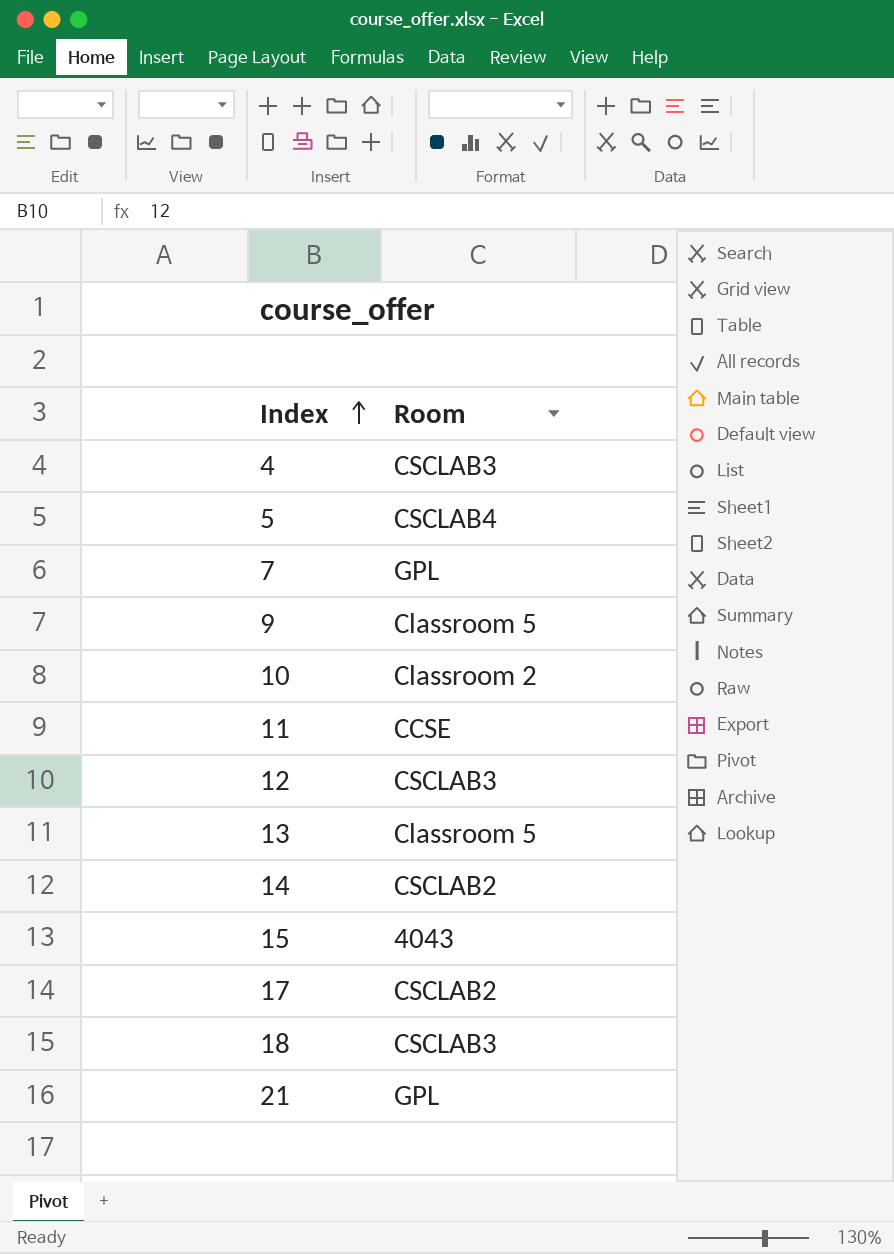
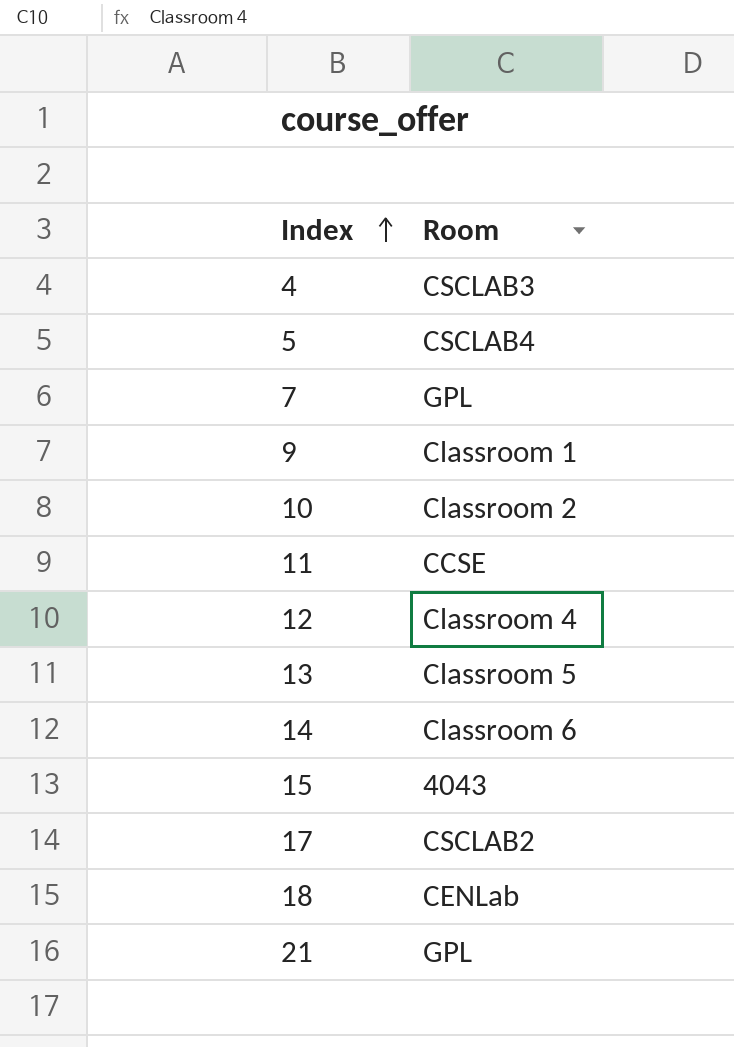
9 | Room: Classroom 5 -> Classroom 1
12 | Room: CSCLAB3 -> Classroom 4
14 | Room: CSCLAB2 -> Classroom 6
18 | Room: CSCLAB3 -> CENLab

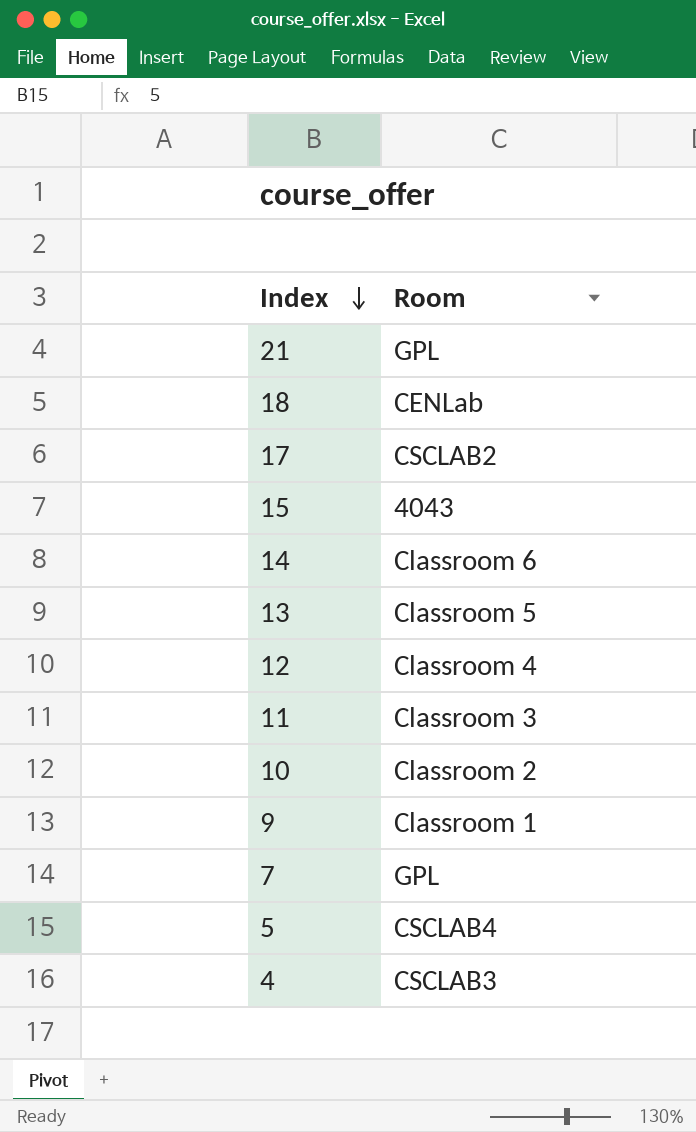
row order: Index ascending -> Index descending
11 | Room: CCSE -> Classroom 3

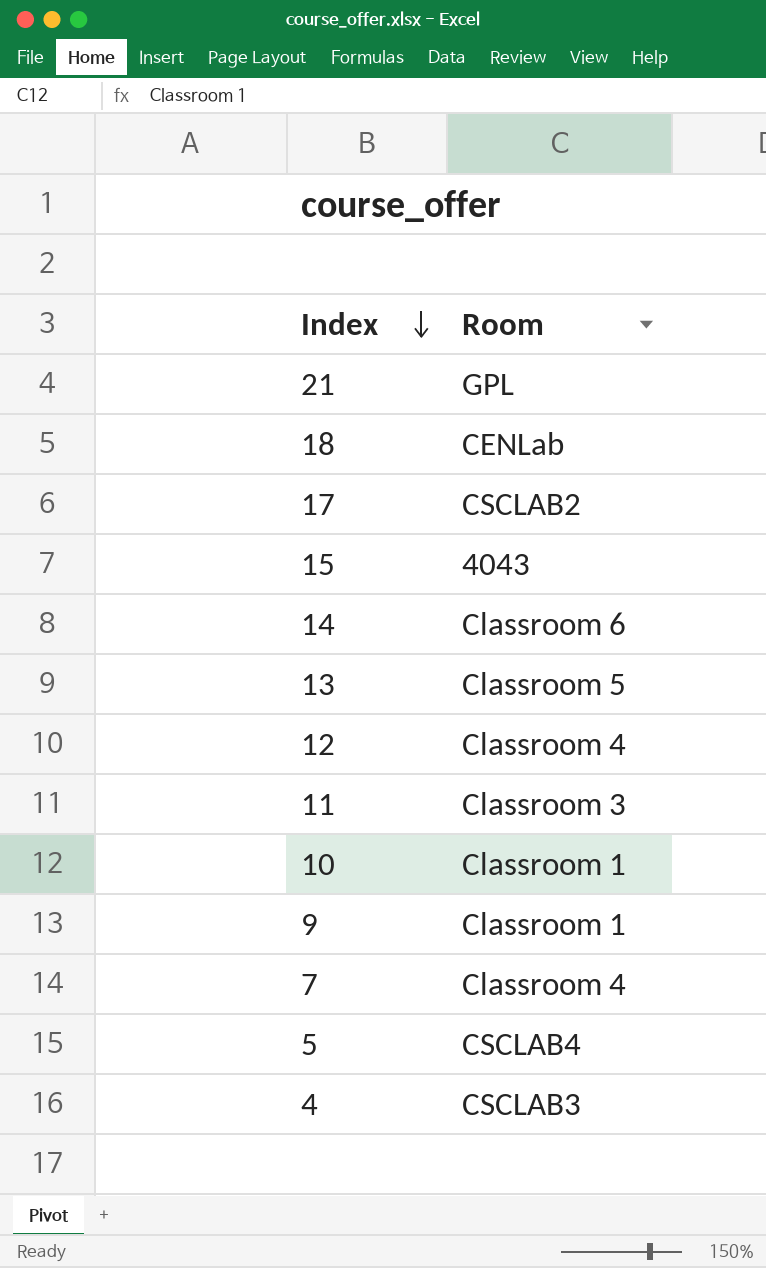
10 | Room: Classroom 2 -> Classroom 1
7 | Room: GPL -> Classroom 4

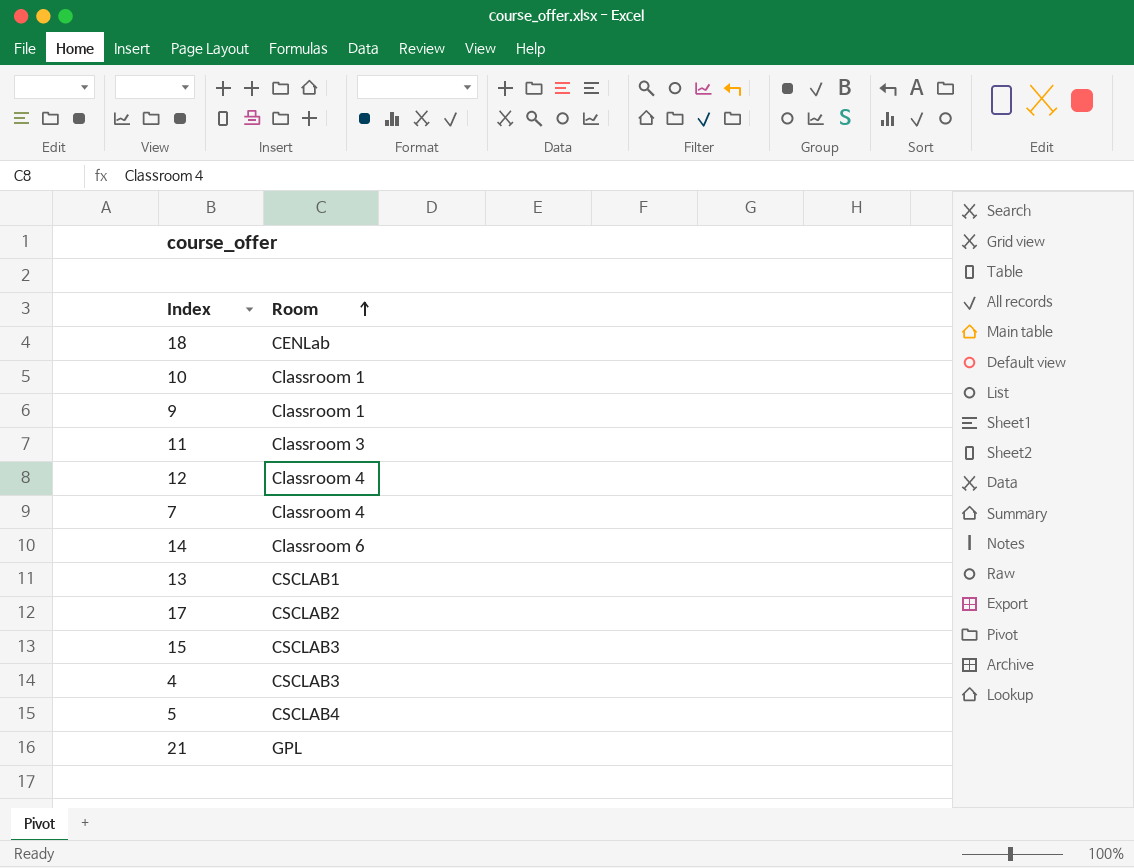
row order: Index descending -> Room ascending
13 | Room: Classroom 5 -> CSCLAB1
15 | Room: 4043 -> CSCLAB3

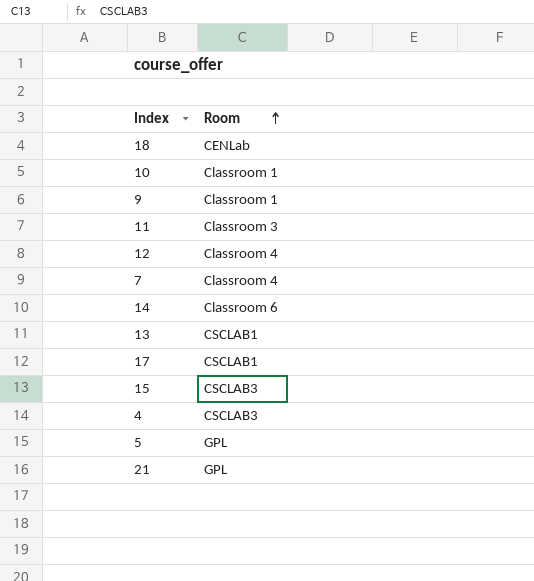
17 | Room: CSCLAB2 -> CSCLAB1
5 | Room: CSCLAB4 -> GPL

